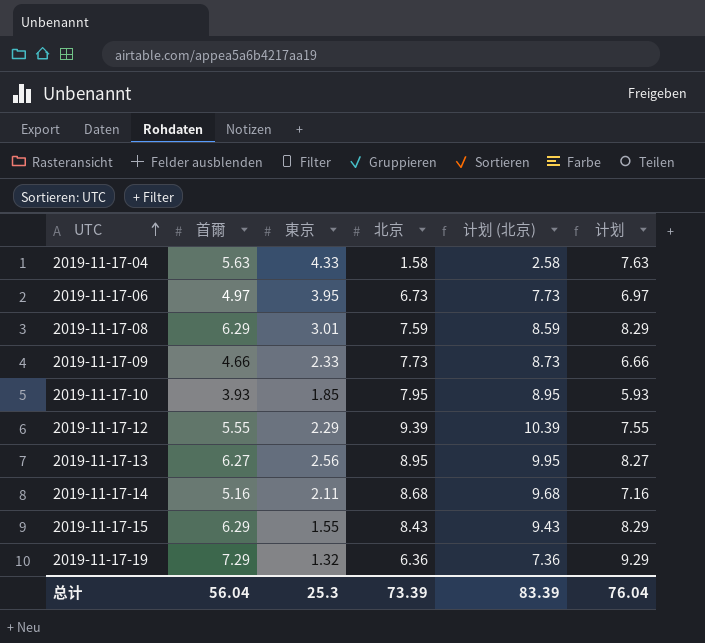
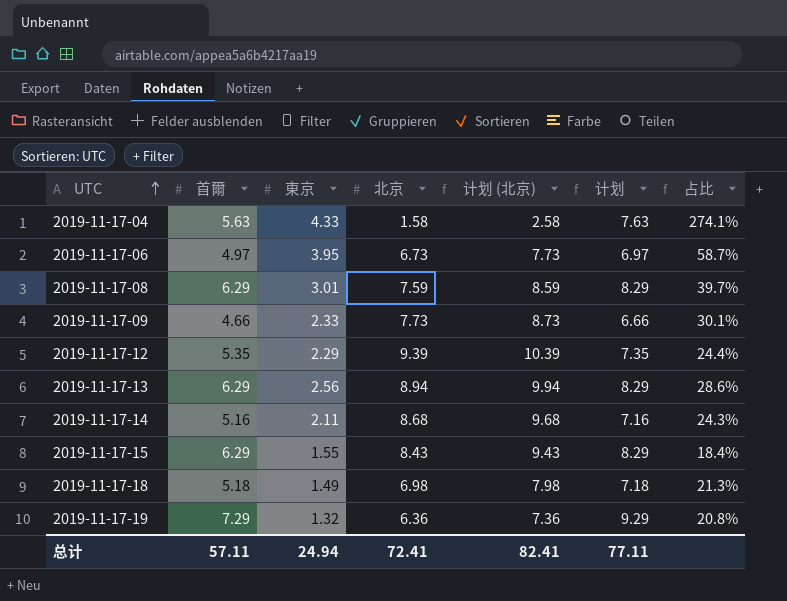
column 占比 | formula: none -> [東京] / [北京]
row 2019-11-17-10: 3.93 | 1.85 | 7.95 | 8.95 | 5.93 -> none
2019-11-17-12 | 首爾: 5.55 -> 5.35
2019-11-17-12 | 计划: 7.55 -> 7.35
2019-11-17-13 | 首爾: 6.27 -> 6.29
2019-11-17-13 | 北京: 8.95 -> 8.94
2019-11-17-13 | 计划 (北京): 9.95 -> 9.94
2019-11-17-13 | 计划: 8.27 -> 8.29
row 2019-11-17-18: none -> 5.18 | 1.49 | 6.98 | 7.98 | 7.18 | 21.3%
总计 | 首爾: 56.04 -> 57.11
总计 | 東京: 25.3 -> 24.94
总计 | 北京: 73.39 -> 72.41
总计 | 计划 (北京): 83.39 -> 82.41
总计 | 计划: 76.04 -> 77.11

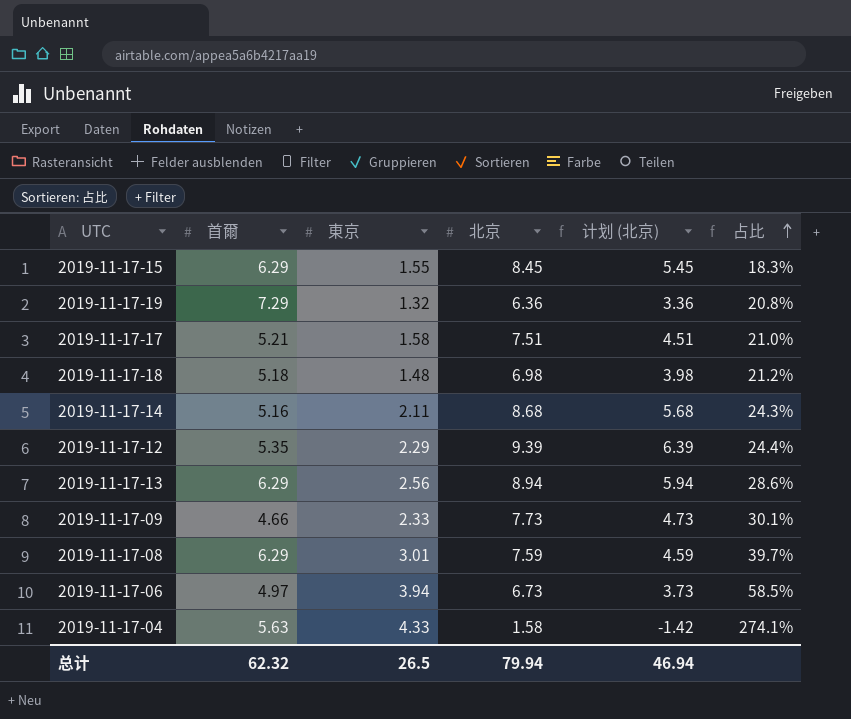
row order: UTC ascending -> 占比 ascending
column 计划 | formula: [首爾] + 2 -> none
column 计划 (北京) | formula: [北京] + 1 -> [北京] - 3
2019-11-17-15 | 北京: 8.43 -> 8.45
2019-11-17-15 | 占比: 18.4% -> 18.3%
row 2019-11-17-17: none -> 5.21 | 1.58 | 7.51 | 4.51 | 21.0%
2019-11-17-18 | 東京: 1.49 -> 1.48
2019-11-17-18 | 占比: 21.3% -> 21.2%
2019-11-17-06 | 東京: 3.95 -> 3.94
2019-11-17-06 | 占比: 58.7% -> 58.5%
总计 | 首爾: 57.11 -> 62.32
总计 | 東京: 24.94 -> 26.5
总计 | 北京: 72.41 -> 79.94
总计 | 计划 (北京): 82.41 -> 46.94

